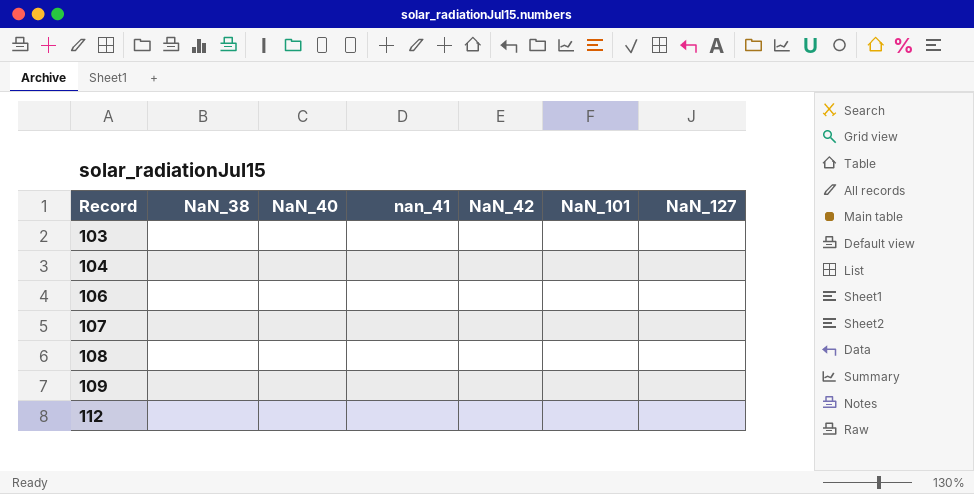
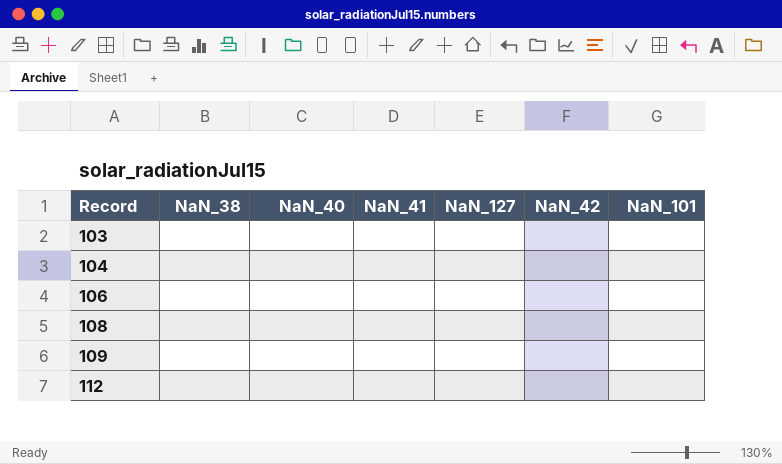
column name: nan_41 -> NaN_41
column NaN_127 | position: 7 -> 5
row 107: none | none | none | none | none | none -> none

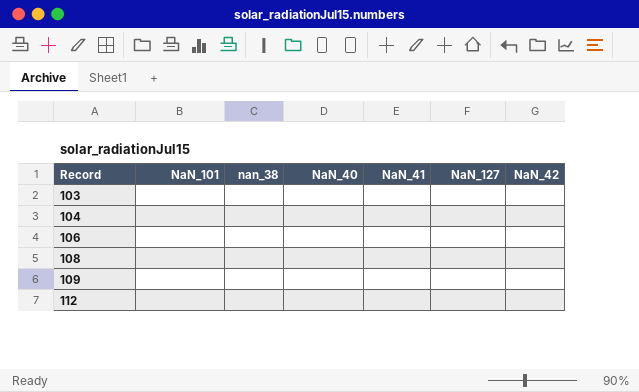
column NaN_101 | position: 7 -> 2
column name: NaN_38 -> nan_38

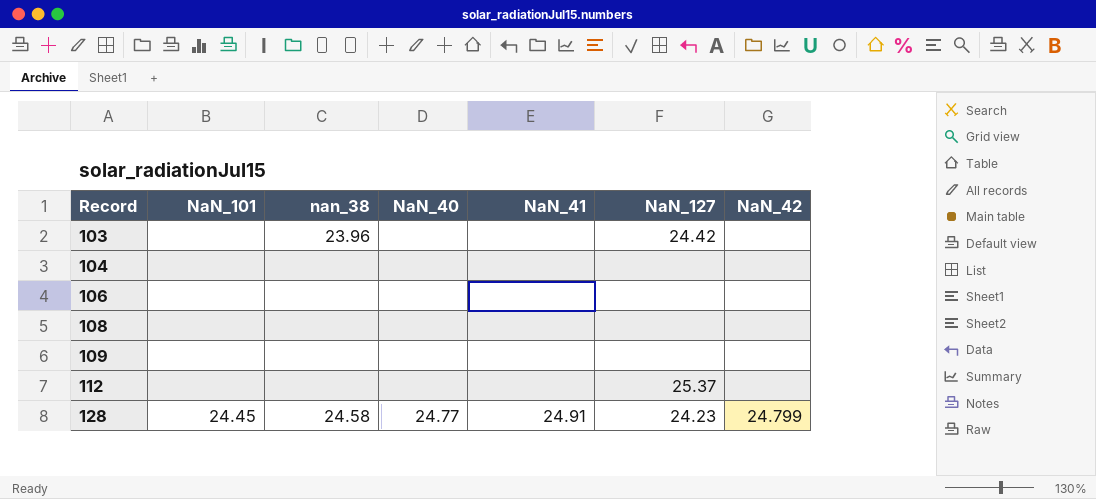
103 | nan_38: none -> 23.96
103 | NaN_127: none -> 24.42
112 | NaN_127: none -> 25.37
row 128: none -> 24.45 | 24.58 | 24.77 | 24.91 | 24.23 | 24.799

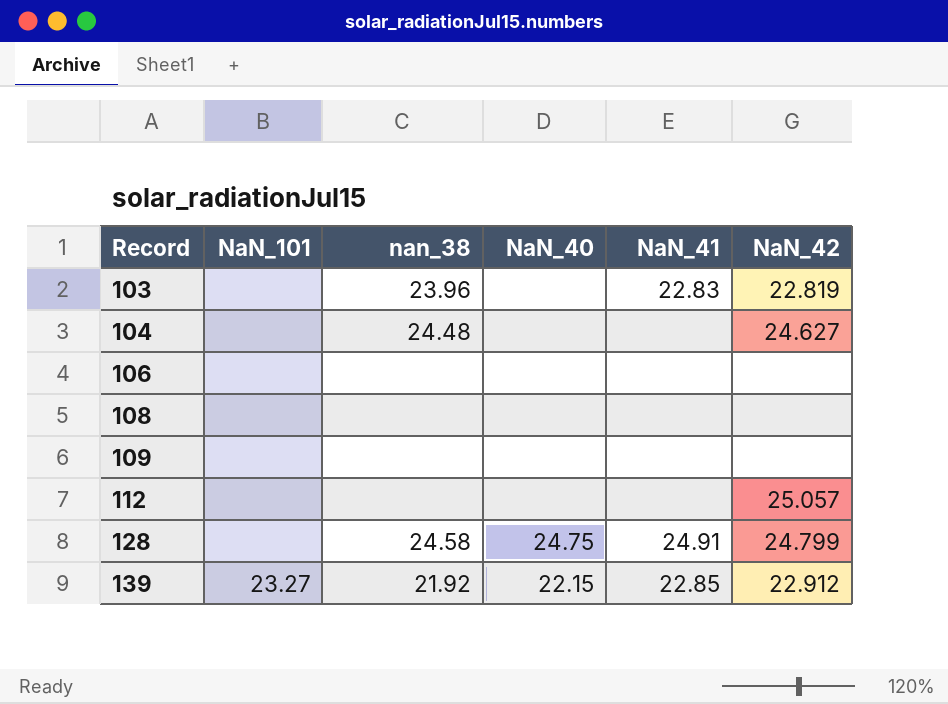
column NaN_127 | position: 6 -> none
103 | NaN_41: none -> 22.83
103 | NaN_42: none -> 22.819
104 | nan_38: none -> 24.48
104 | NaN_42: none -> 24.627
112 | NaN_42: none -> 25.057
128 | NaN_101: 24.45 -> none
128 | NaN_40: 24.77 -> 24.75
row 139: none -> 23.27 | 21.92 | 22.15 | 22.85 | 22.912

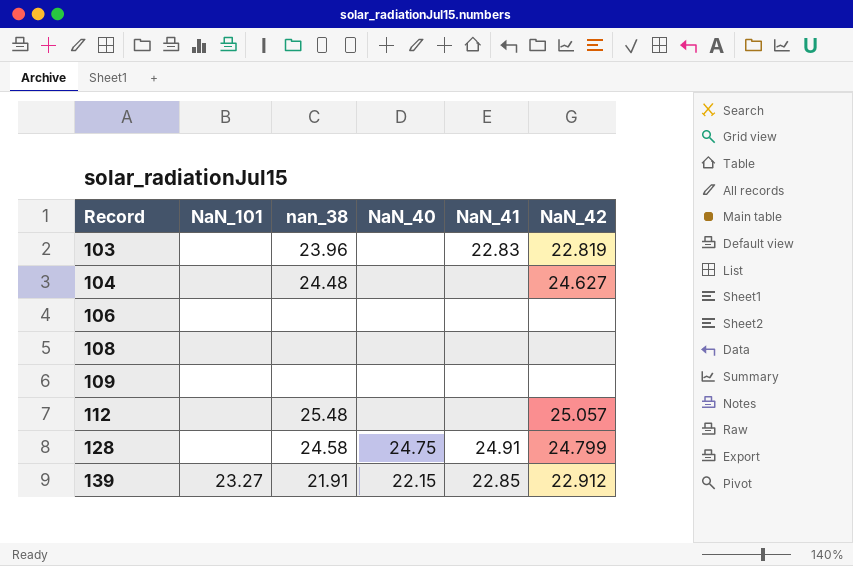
112 | nan_38: none -> 25.48
139 | nan_38: 21.92 -> 21.91

